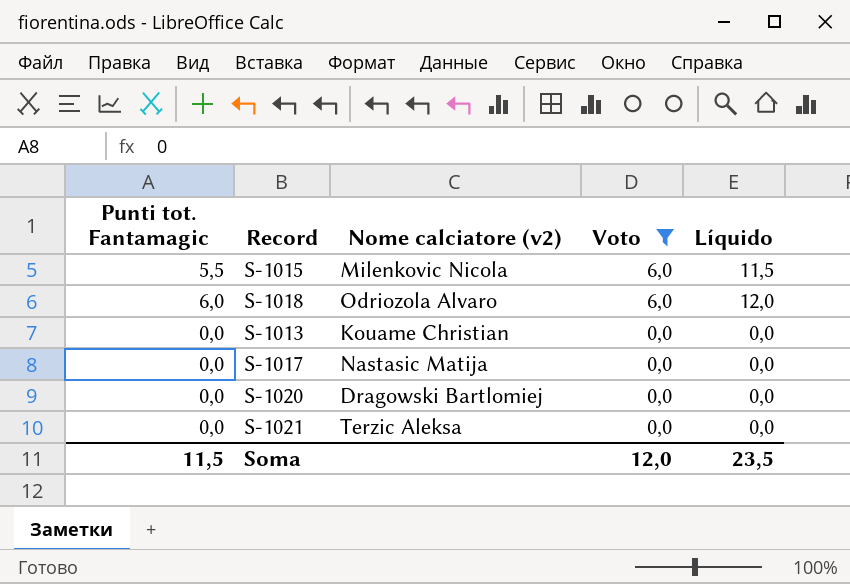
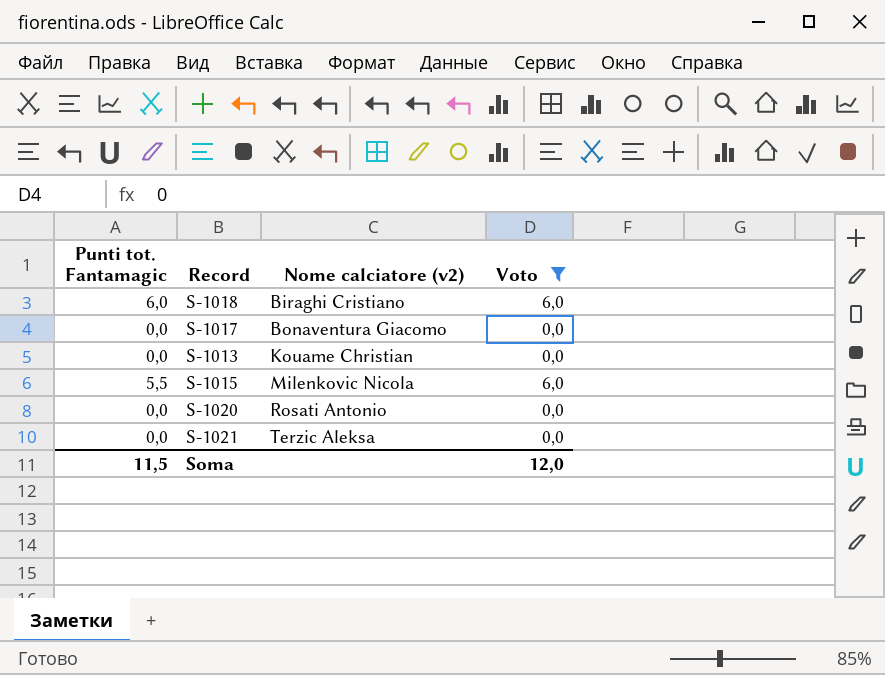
row order: Voto descending -> Nome calciatore (v2) ascending
column Líquido | formula: [Punti tot. Fantamagic] + [Voto] -> none
S-1018 | Nome calciatore (v2): Odriozola Alvaro -> Biraghi Cristiano
S-1017 | Nome calciatore (v2): Nastasic Matija -> Bonaventura Giacomo
S-1020 | Nome calciatore (v2): Dragowski Bartlomiej -> Rosati Antonio

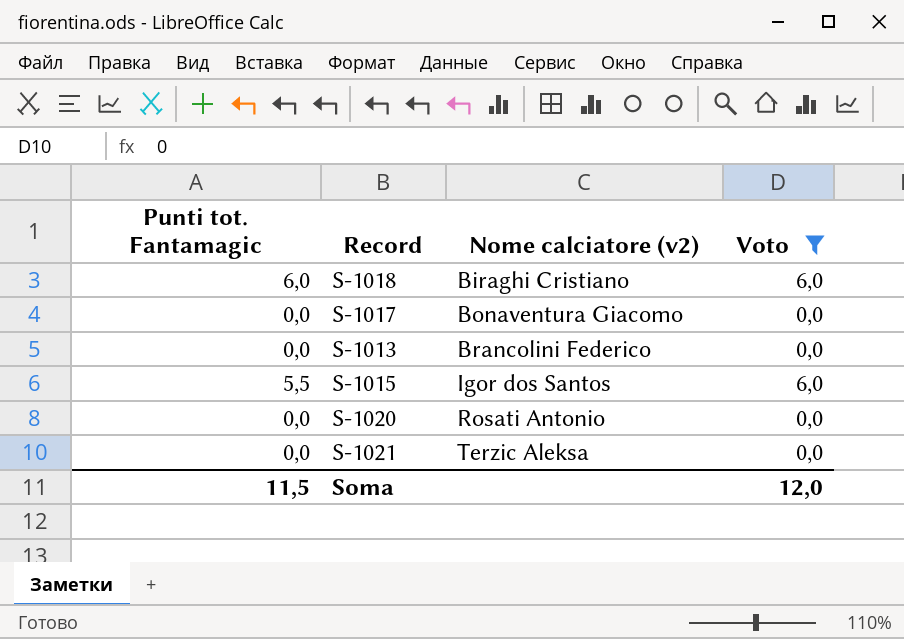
S-1013 | Nome calciatore (v2): Kouame Christian -> Brancolini Federico
S-1015 | Nome calciatore (v2): Milenkovic Nicola -> Igor dos Santos

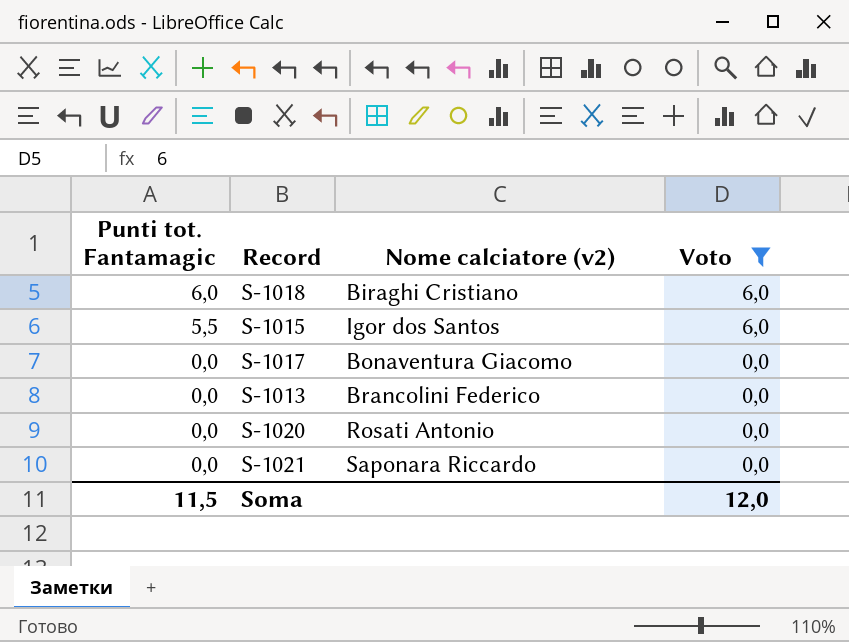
row order: Nome calciatore (v2) ascending -> Punti tot. Fantamagic descending
S-1021 | Nome calciatore (v2): Terzic Aleksa -> Saponara Riccardo

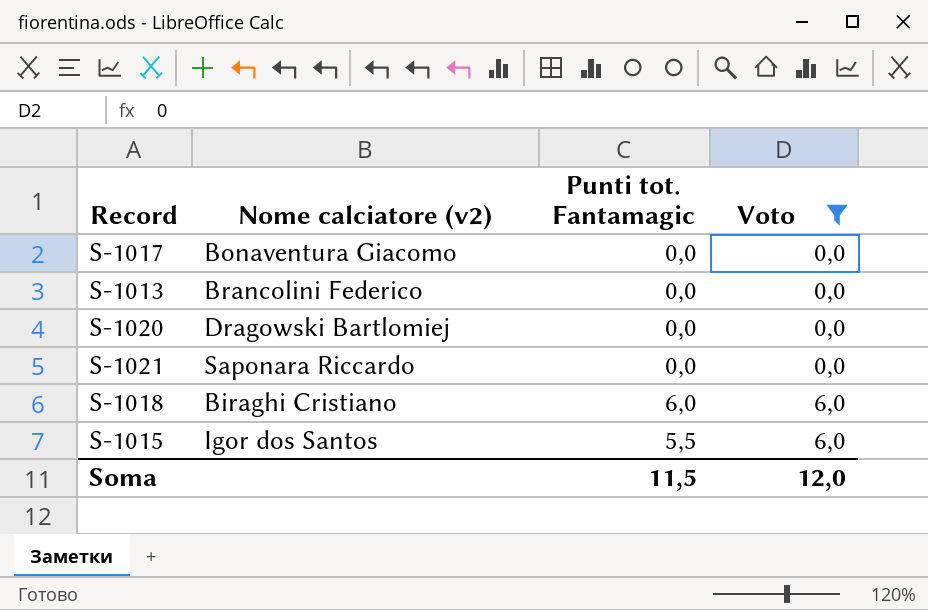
row order: Punti tot. Fantamagic descending -> Voto ascending
column Punti tot. Fantamagic | position: 1 -> 3
S-1020 | Nome calciatore (v2): Rosati Antonio -> Dragowski Bartlomiej

